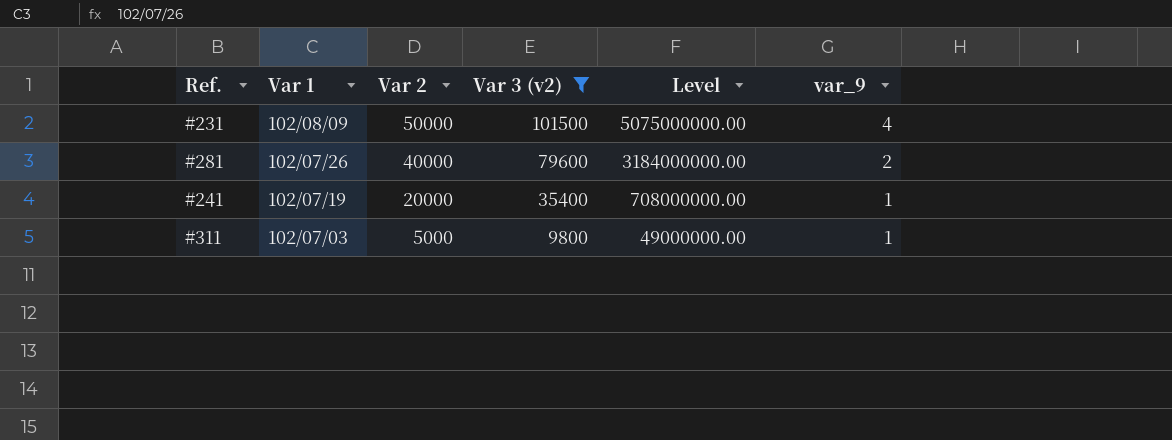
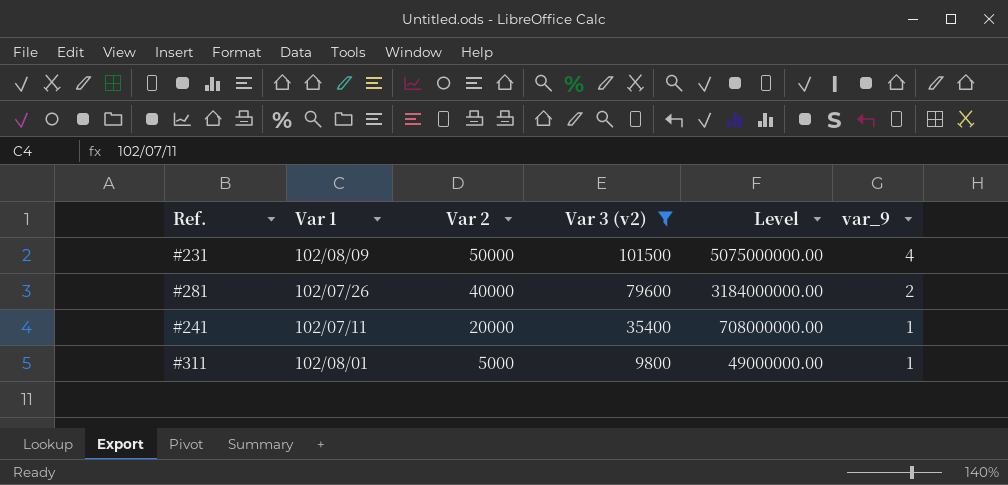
#241 | Var 1: 102/07/19 -> 102/07/11
#311 | Var 1: 102/07/03 -> 102/08/01

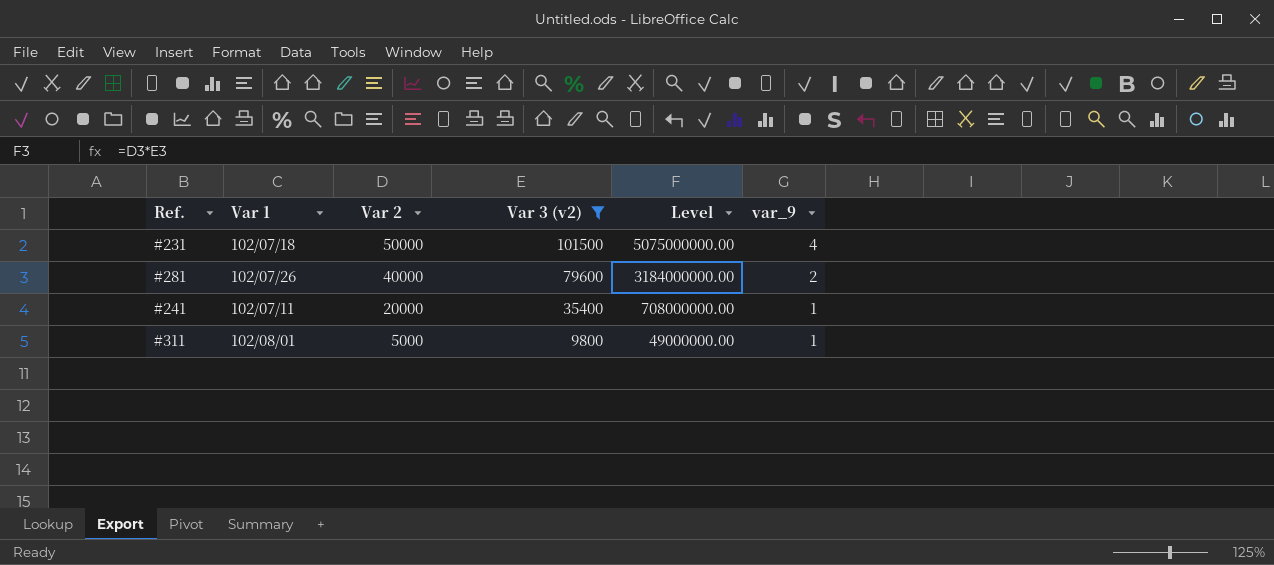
#231 | Var 1: 102/08/09 -> 102/07/18

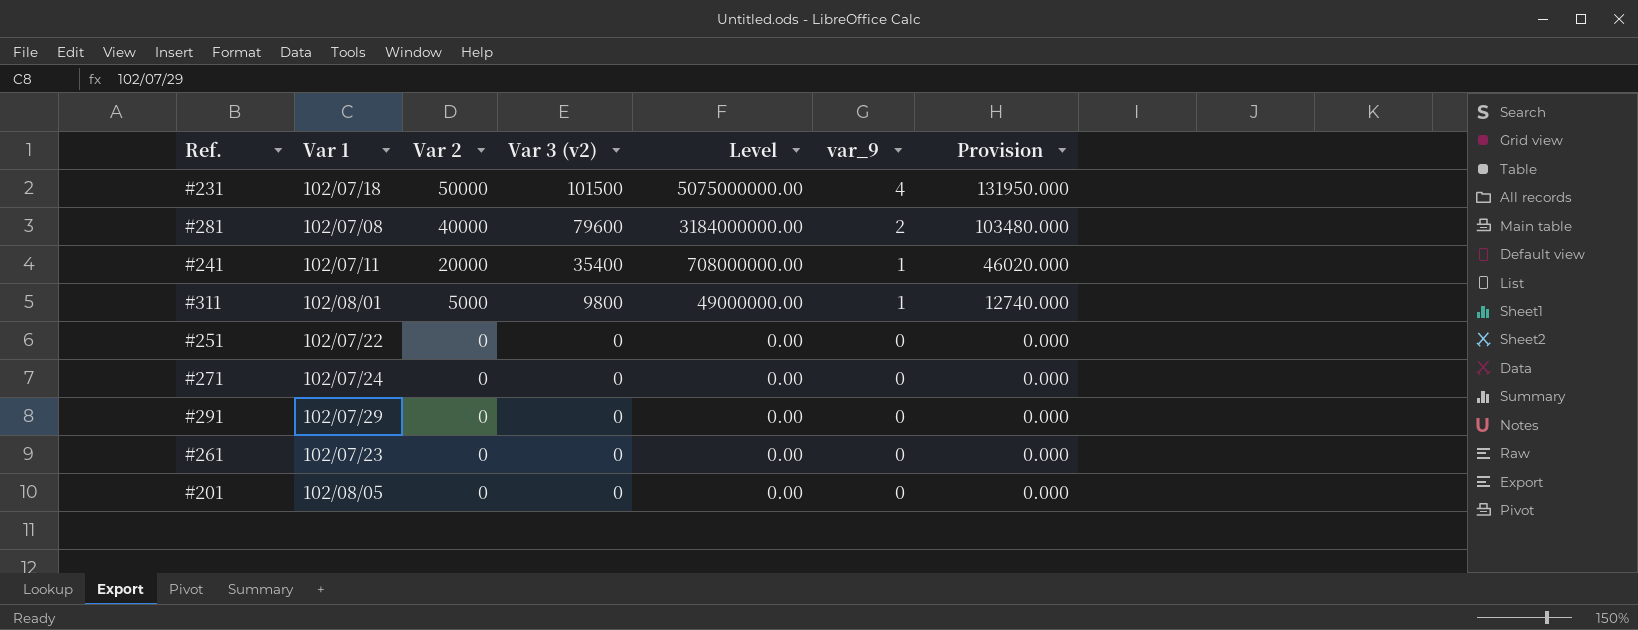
filter: Var 3 (v2) != 0 -> none
column Provision | formula: none -> [Var 3 (v2)] * 1.3
#281 | Var 1: 102/07/26 -> 102/07/08

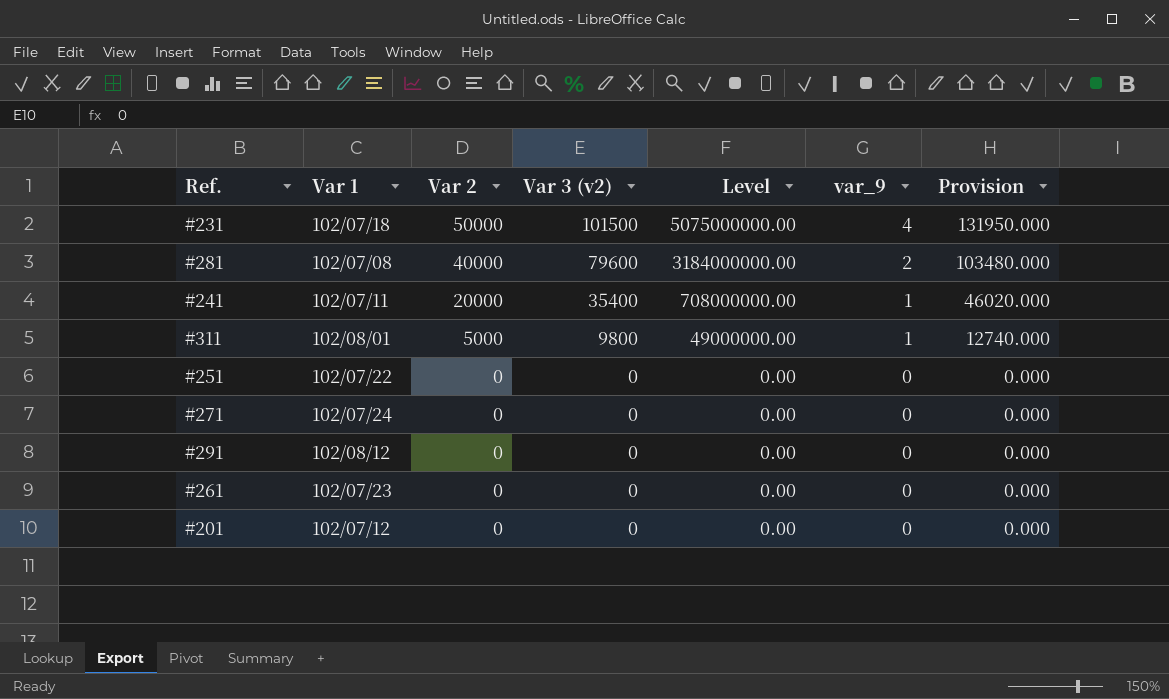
#291 | Var 1: 102/07/29 -> 102/08/12
#201 | Var 1: 102/08/05 -> 102/07/12

